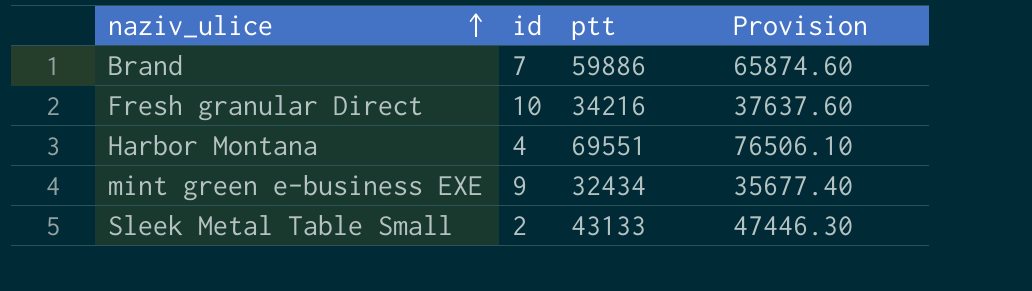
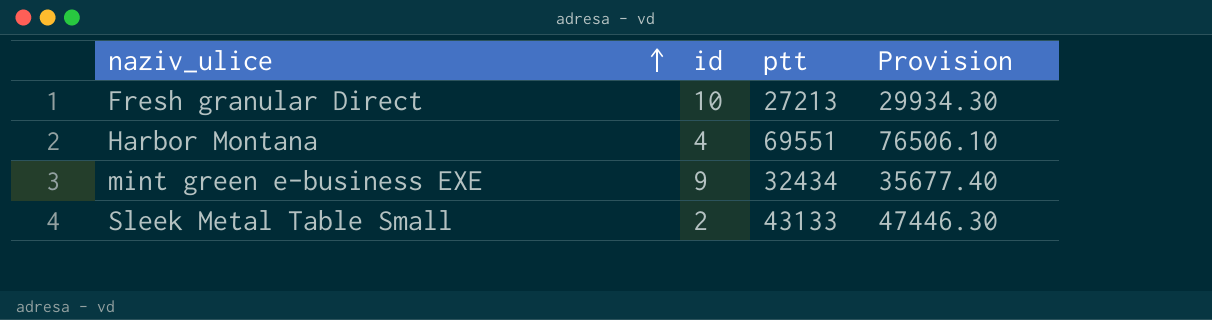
row Brand: 7 | 59886 | 65874.60 -> none
Fresh granular Direct | ptt: 34216 -> 27213
Fresh granular Direct | Provision: 37637.60 -> 29934.30

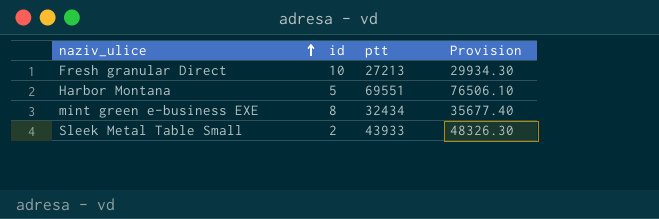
Harbor Montana | id: 4 -> 5
mint green e-business EXE | id: 9 -> 8
Sleek Metal Table Small | ptt: 43133 -> 43933
Sleek Metal Table Small | Provision: 47446.30 -> 48326.30

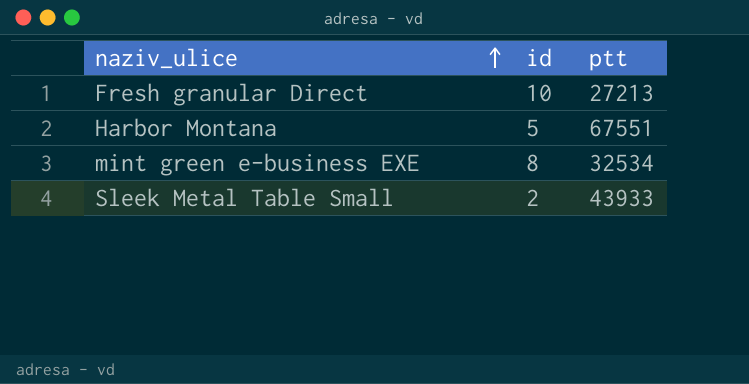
column Provision | formula: [ptt] * 1.1 -> none
Harbor Montana | ptt: 69551 -> 67551
mint green e-business EXE | ptt: 32434 -> 32534

